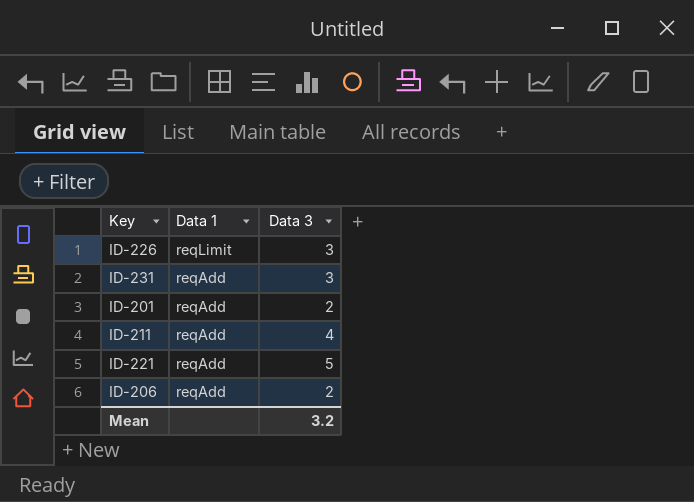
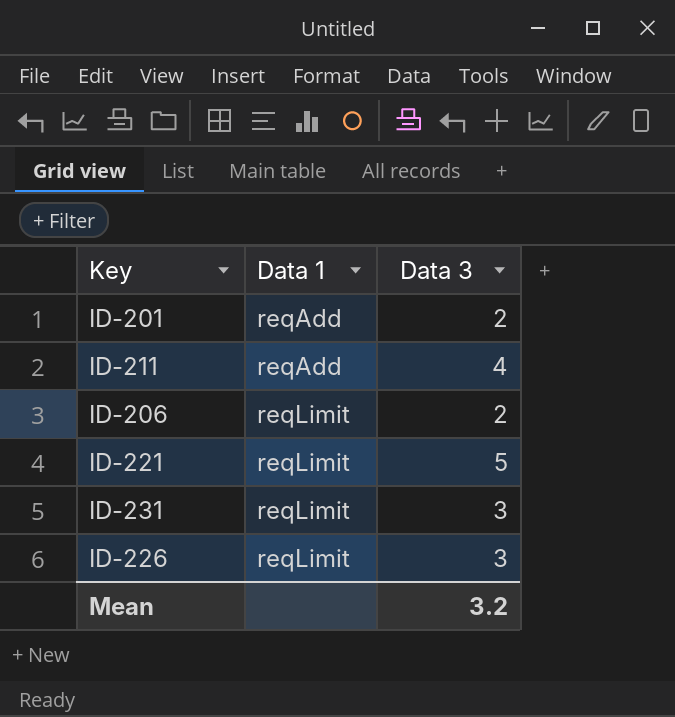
row order: Data 1 descending -> Data 1 ascending
ID-206 | Data 1: reqAdd -> reqLimit
ID-221 | Data 1: reqAdd -> reqLimit
ID-231 | Data 1: reqAdd -> reqLimit

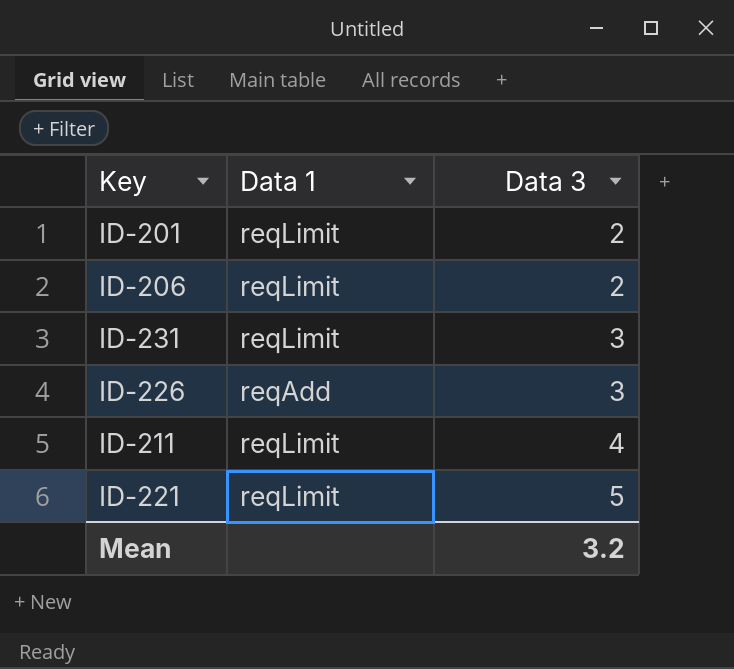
row order: Data 1 ascending -> Data 3 ascending
ID-201 | Data 1: reqAdd -> reqLimit
ID-226 | Data 1: reqLimit -> reqAdd
ID-211 | Data 1: reqAdd -> reqLimit

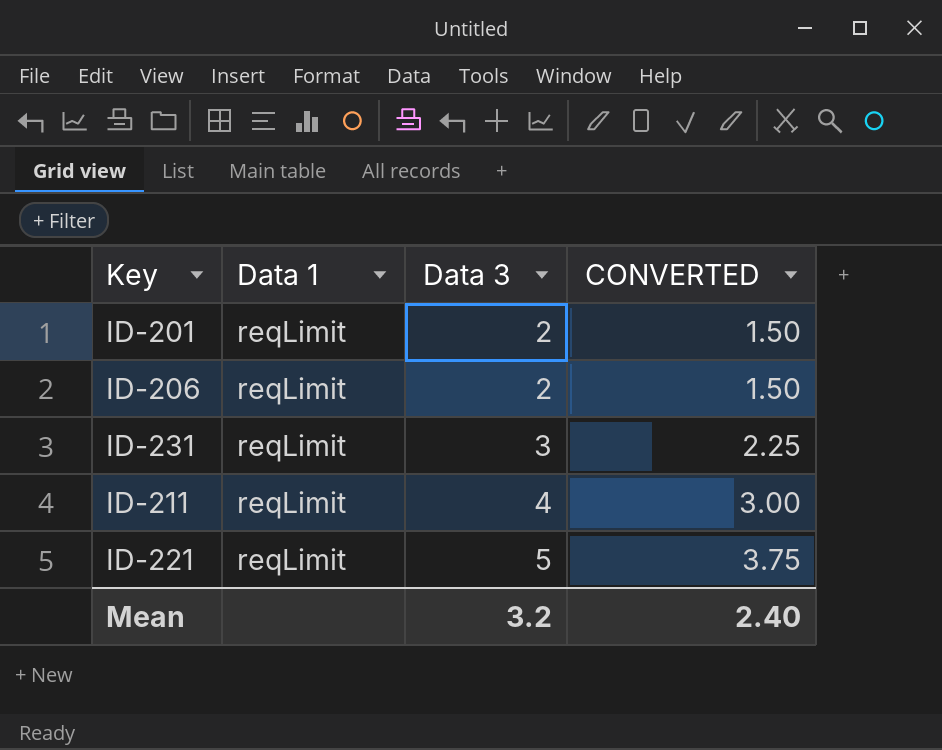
column CONVERTED | formula: none -> [Data 3] * 0.75
row ID-226: reqAdd | 3 -> none

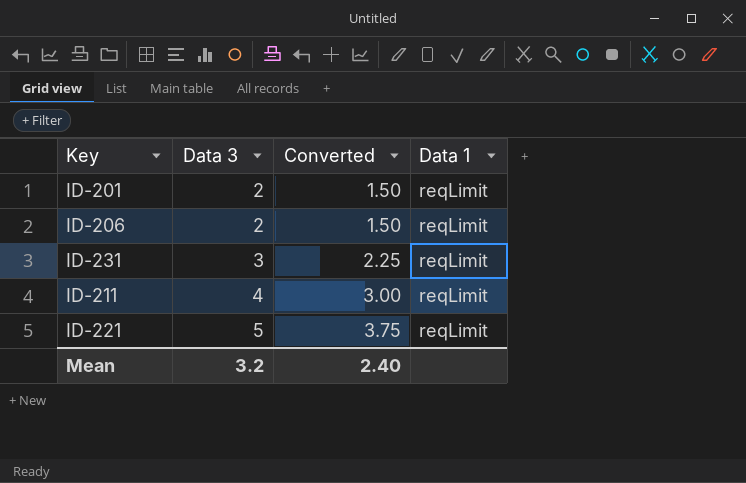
column name: CONVERTED -> Converted
column Data 1 | position: 2 -> 4

